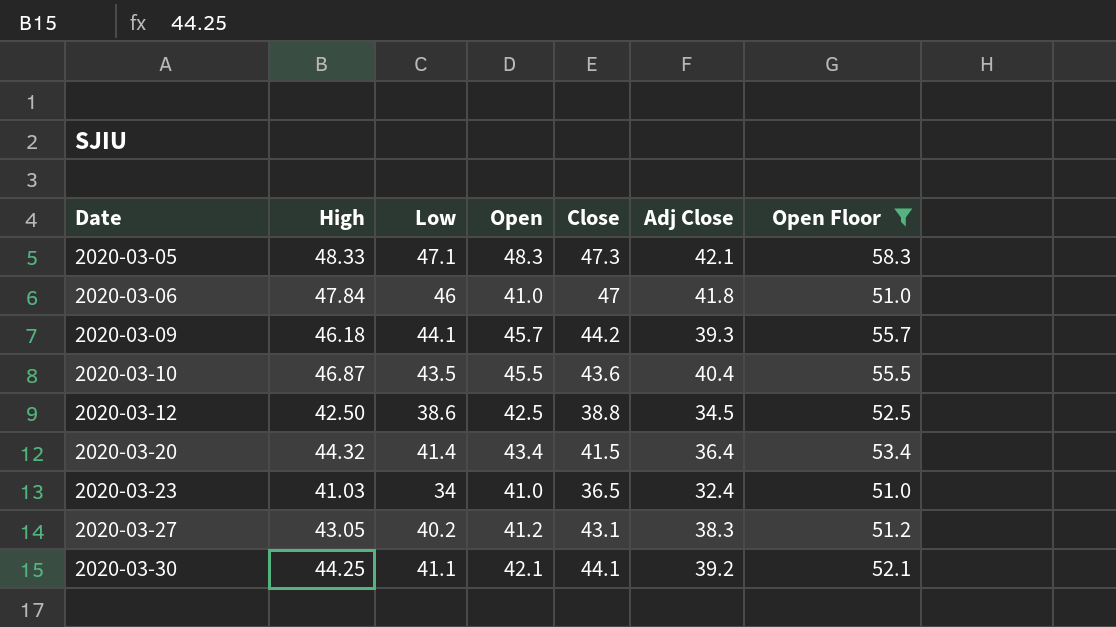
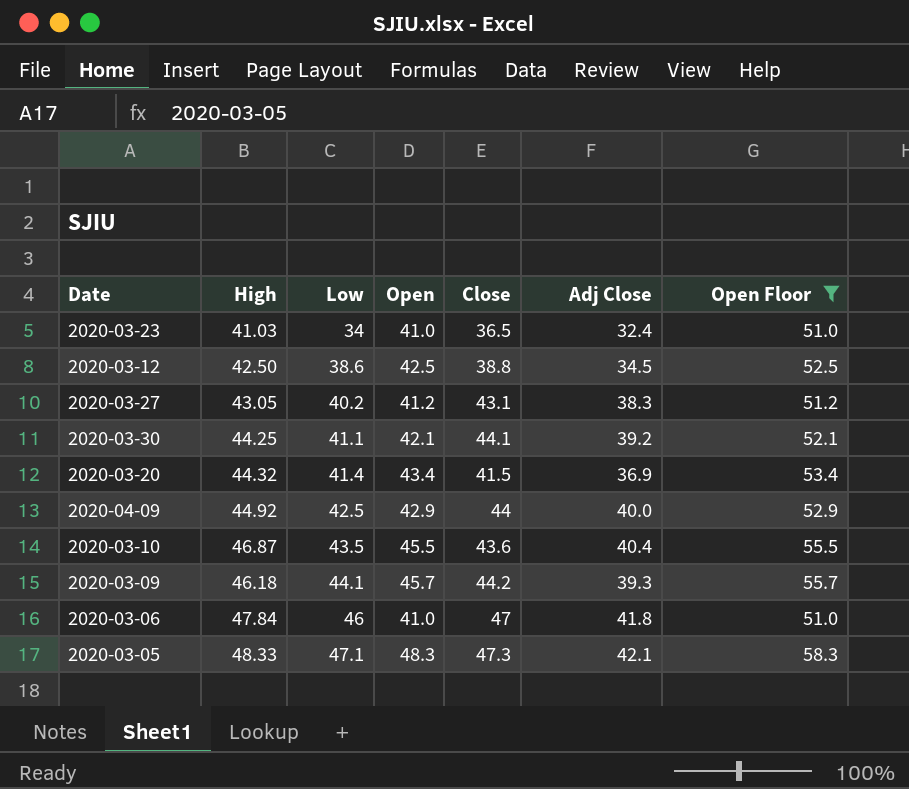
row order: Date ascending -> Low ascending
2020-03-20 | Adj Close: 36.4 -> 36.9
row 2020-04-09: none -> 44.92 | 42.5 | 42.9 | 44 | 40.0 | 52.9

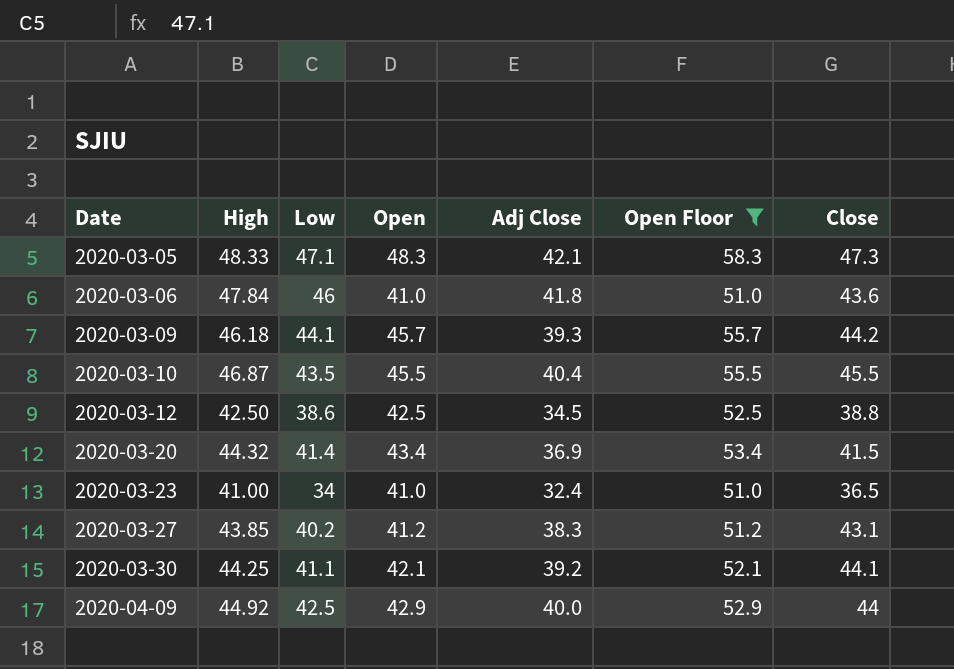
row order: Low ascending -> Date ascending
column Close | position: 5 -> 7
2020-03-06 | Close: 47 -> 43.6
2020-03-10 | Close: 43.6 -> 45.5
2020-03-23 | High: 41.03 -> 41.00
2020-03-27 | High: 43.05 -> 43.85

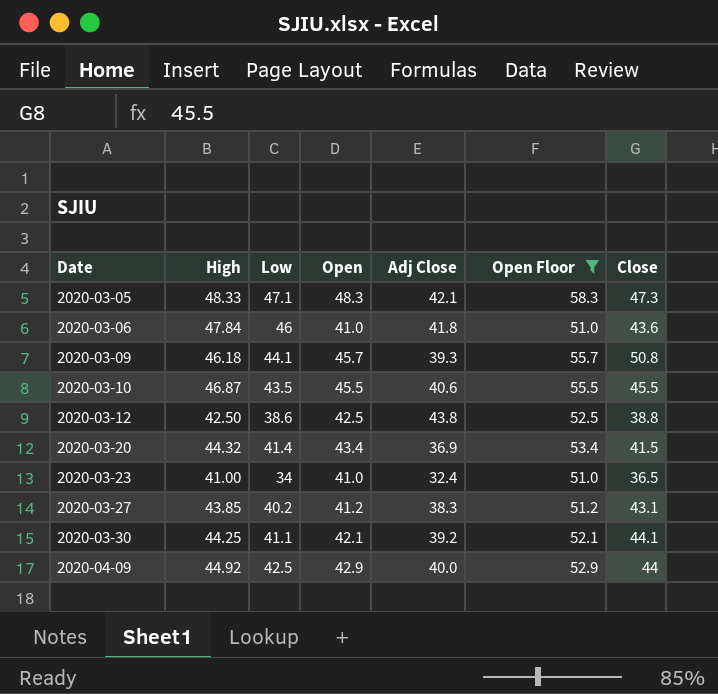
2020-03-09 | Close: 44.2 -> 50.8
2020-03-10 | Adj Close: 40.4 -> 40.6
2020-03-12 | Adj Close: 34.5 -> 43.8

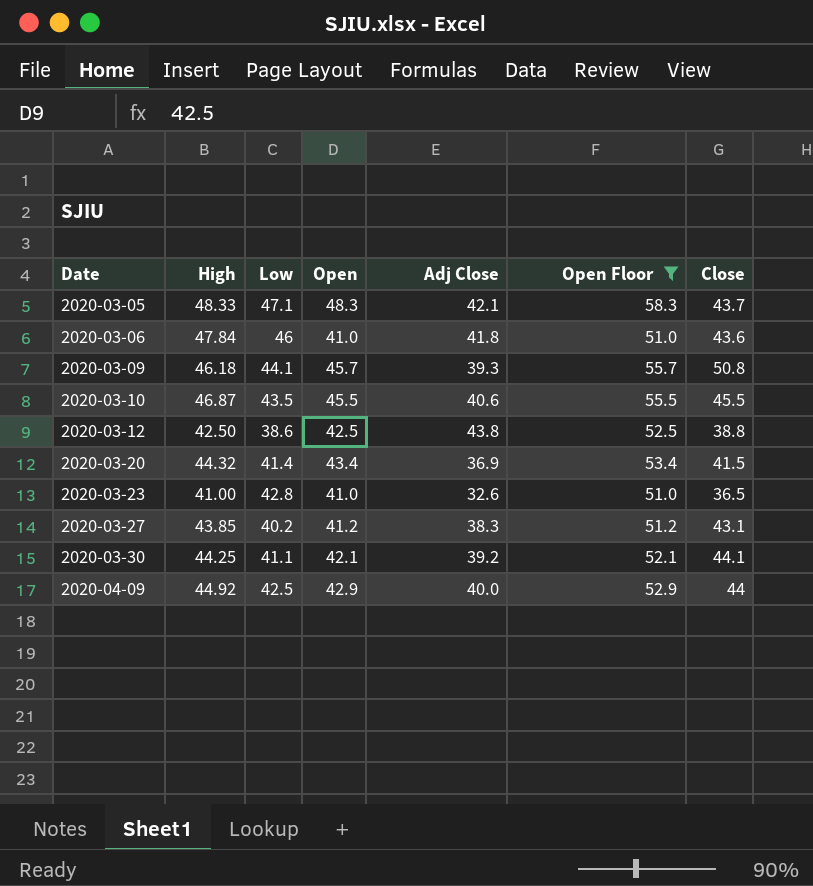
2020-03-05 | Close: 47.3 -> 43.7
2020-03-23 | Low: 34 -> 42.8
2020-03-23 | Adj Close: 32.4 -> 32.6

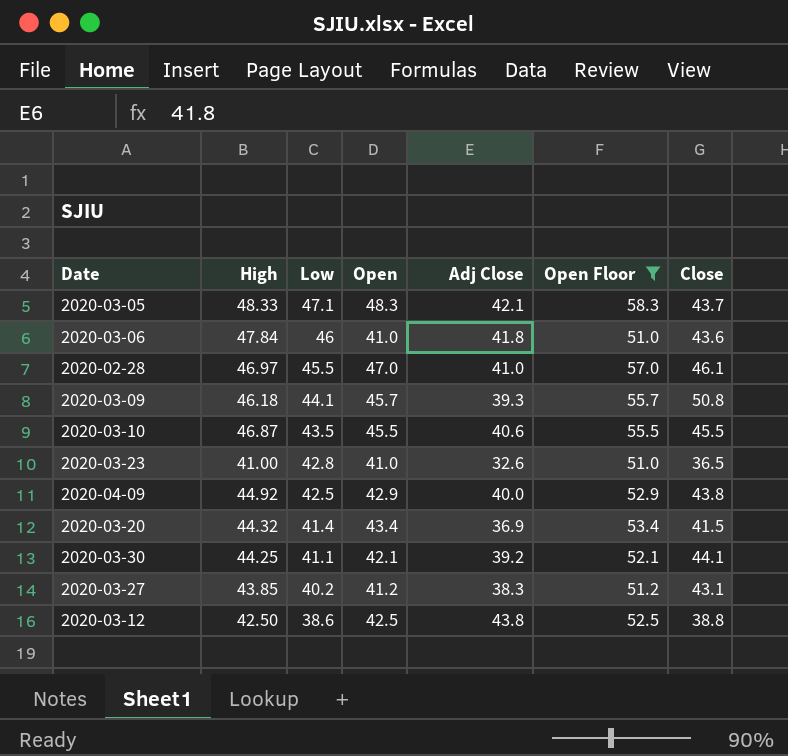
row order: Date ascending -> Low descending
row 2020-02-28: none -> 46.97 | 45.5 | 47.0 | 41.0 | 57.0 | 46.1
2020-04-09 | Close: 44 -> 43.8

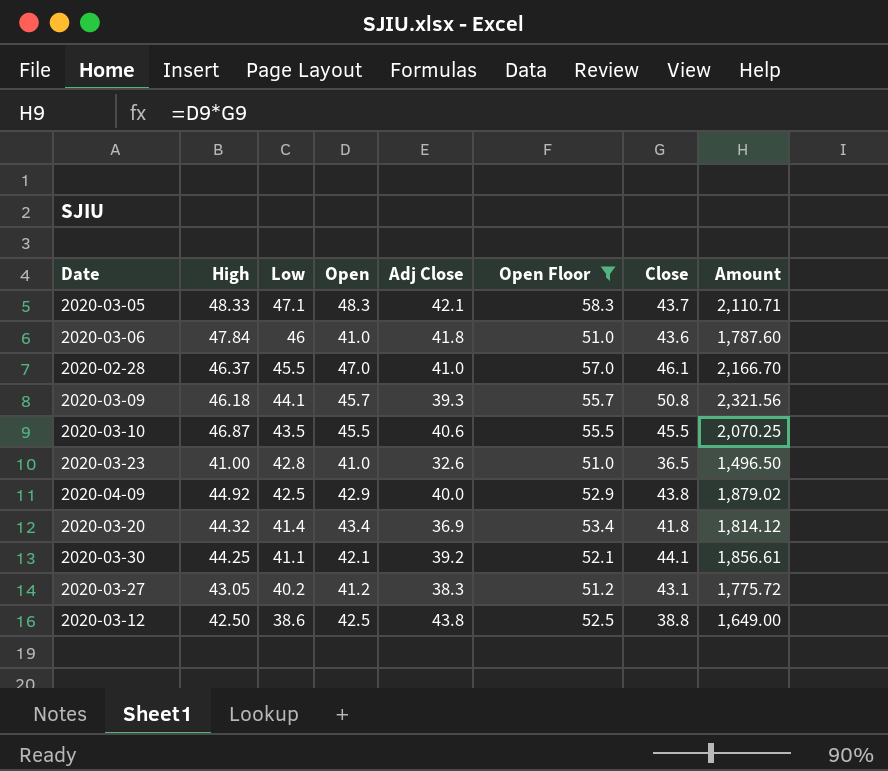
column Amount | formula: none -> [Open] * [Close]
2020-02-28 | High: 46.97 -> 46.37
2020-03-20 | Close: 41.5 -> 41.8
2020-03-27 | High: 43.85 -> 43.05

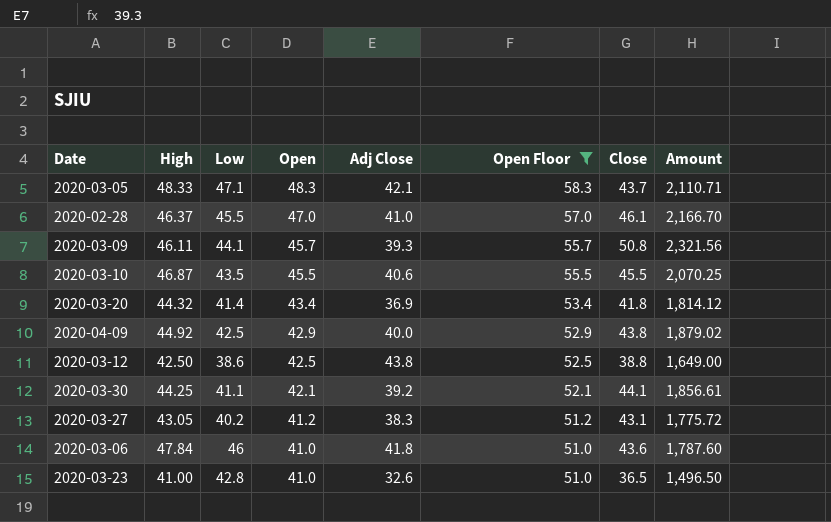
row order: Low descending -> Open descending
2020-03-09 | High: 46.18 -> 46.11

